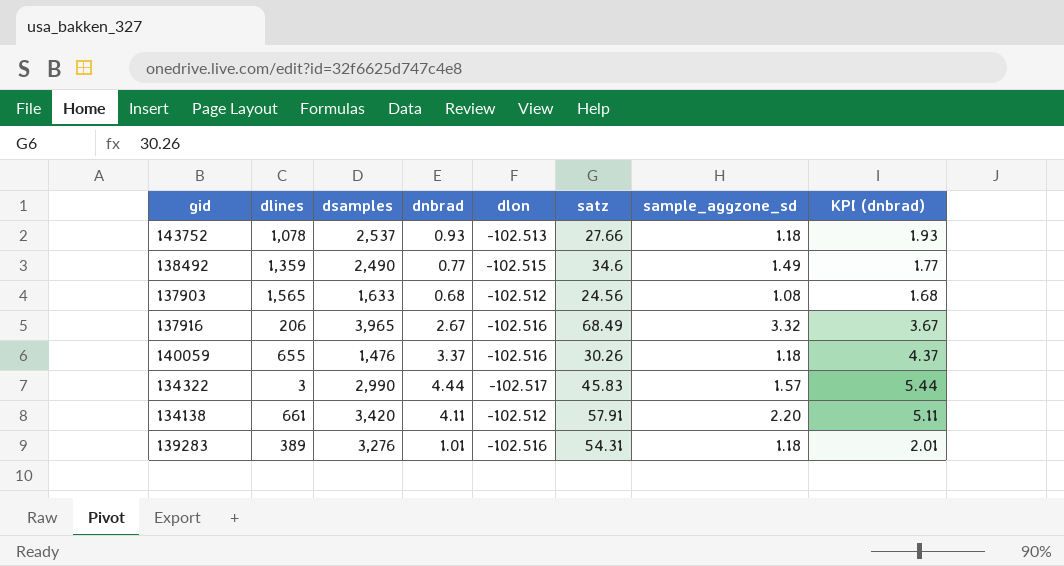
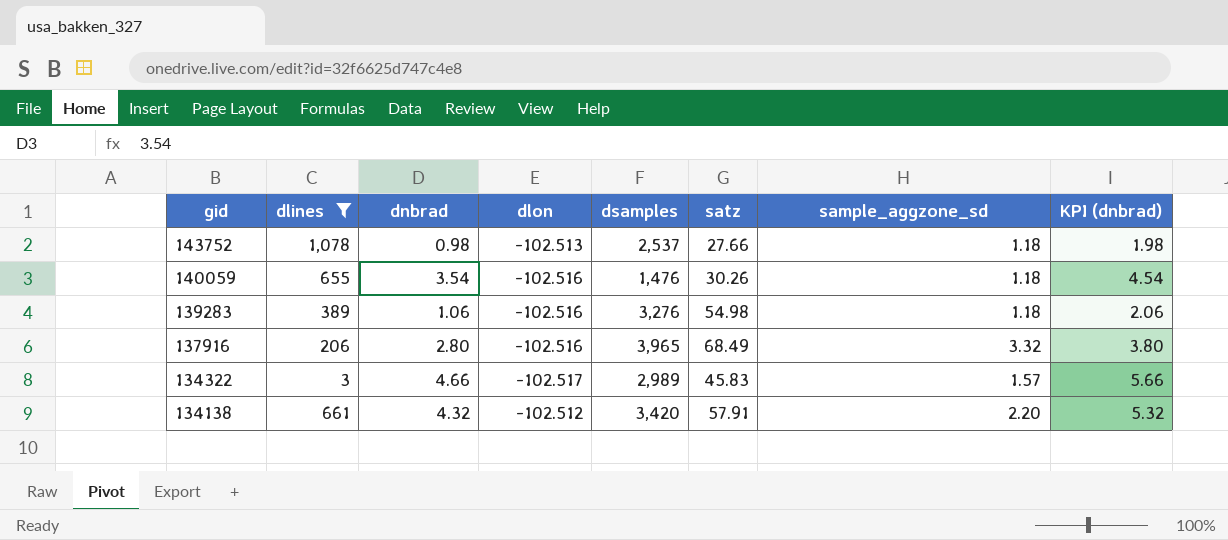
filter: none -> dlines <= 1,078
row order: none -> gid descending
column dsamples | position: 3 -> 5
143752 | dnbrad: 0.93 -> 0.98
143752 | KPI (dnbrad): 1.93 -> 1.98
140059 | dnbrad: 3.37 -> 3.54
140059 | KPI (dnbrad): 4.37 -> 4.54
139283 | dnbrad: 1.01 -> 1.06
139283 | satz: 54.31 -> 54.98
139283 | KPI (dnbrad): 2.01 -> 2.06
137916 | dnbrad: 2.67 -> 2.80
137916 | KPI (dnbrad): 3.67 -> 3.80
134322 | dnbrad: 4.44 -> 4.66
134322 | dsamples: 2,990 -> 2,989
134322 | KPI (dnbrad): 5.44 -> 5.66
134138 | dnbrad: 4.11 -> 4.32
134138 | KPI (dnbrad): 5.11 -> 5.32

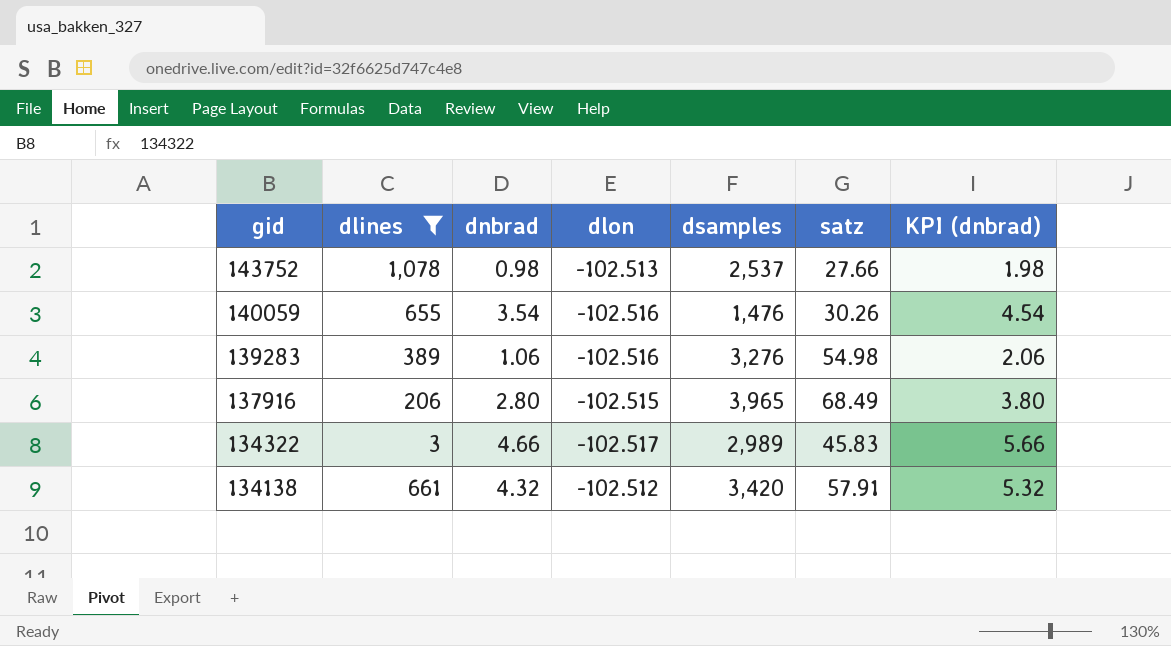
column sample_aggzone_sd | position: 7 -> none
137916 | dlon: -102.516 -> -102.515

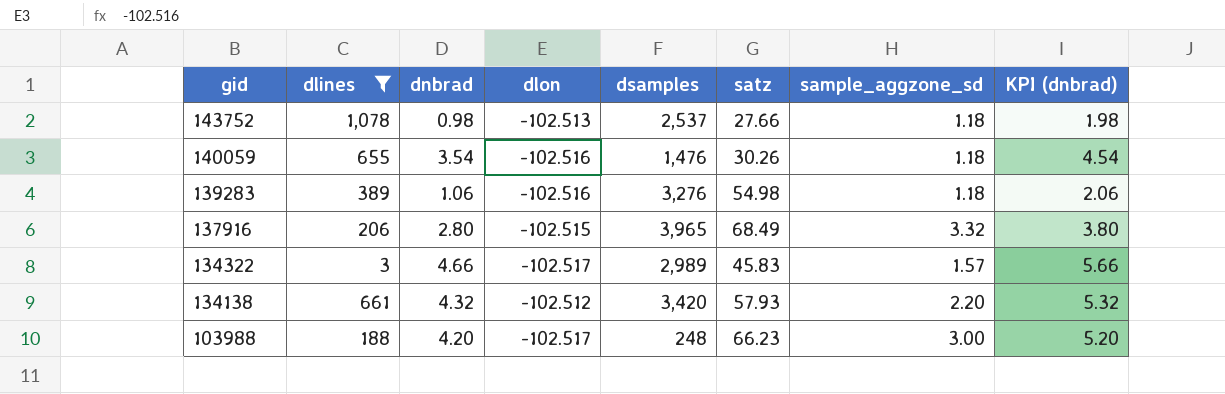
column sample_aggzone_sd | position: none -> 7
134138 | satz: 57.91 -> 57.93
row 103988: none -> 188 | 4.20 | -102.517 | 248 | 66.23 | 3.00 | 5.20

